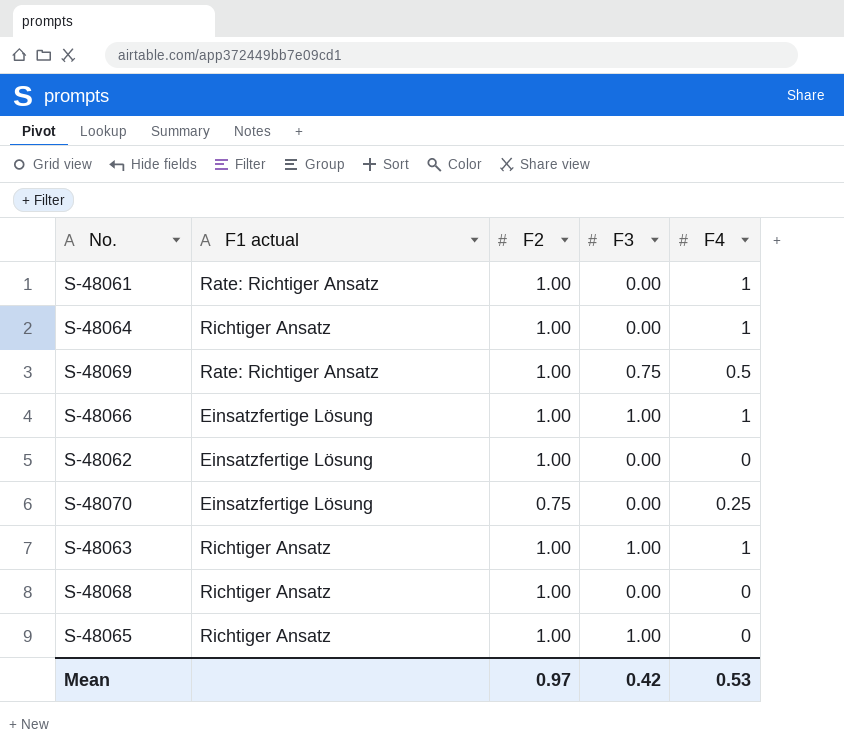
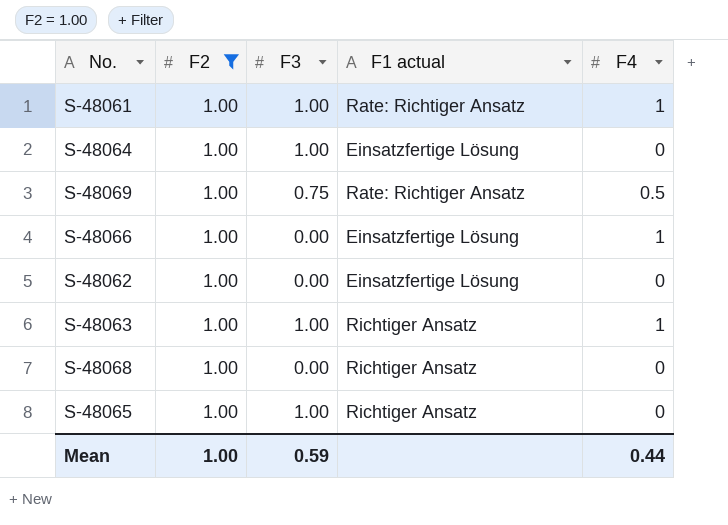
filter: none -> F2 = 1.00
column F1 actual | position: 2 -> 4
S-48061 | F3: 0.00 -> 1.00
S-48064 | F3: 0.00 -> 1.00
S-48064 | F1 actual: Richtiger Ansatz -> Einsatzfertige Lösung
S-48064 | F4: 1 -> 0
S-48066 | F3: 1.00 -> 0.00
Mean | F2: 0.97 -> 1.00
Mean | F3: 0.42 -> 0.59
Mean | F4: 0.53 -> 0.44

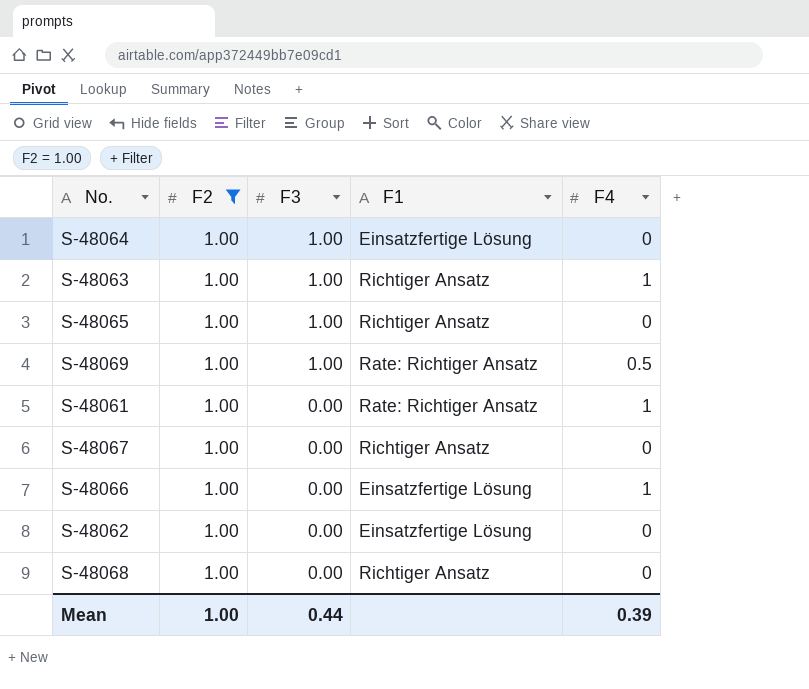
row order: none -> F3 descending
column name: F1 actual -> F1
S-48069 | F3: 0.75 -> 1.00
S-48061 | F3: 1.00 -> 0.00
row S-48067: none -> 1.00 | 0.00 | Richtiger Ansatz | 0
Mean | F3: 0.59 -> 0.44
Mean | F4: 0.44 -> 0.39

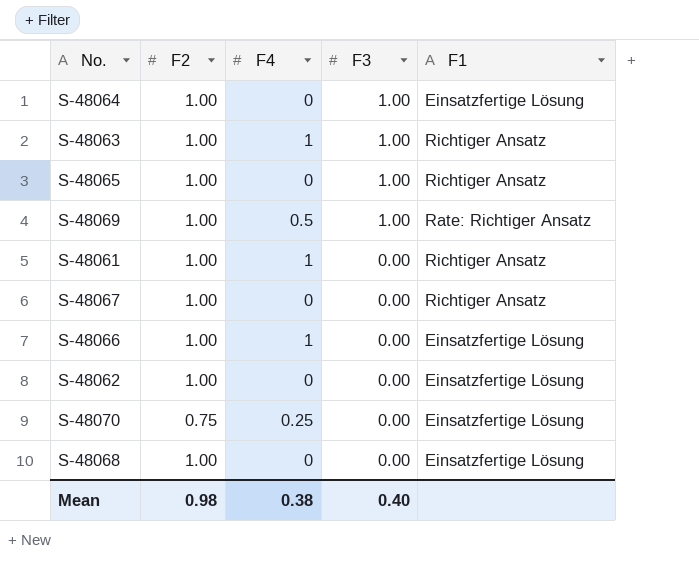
filter: F2 = 1.00 -> none
column F4 | position: 5 -> 3
S-48061 | F1: Rate: Richtiger Ansatz -> Richtiger Ansatz
S-48068 | F1: Richtiger Ansatz -> Einsatzfertige Lösung
Mean | F2: 1.00 -> 0.98
Mean | F4: 0.39 -> 0.38
Mean | F3: 0.44 -> 0.40

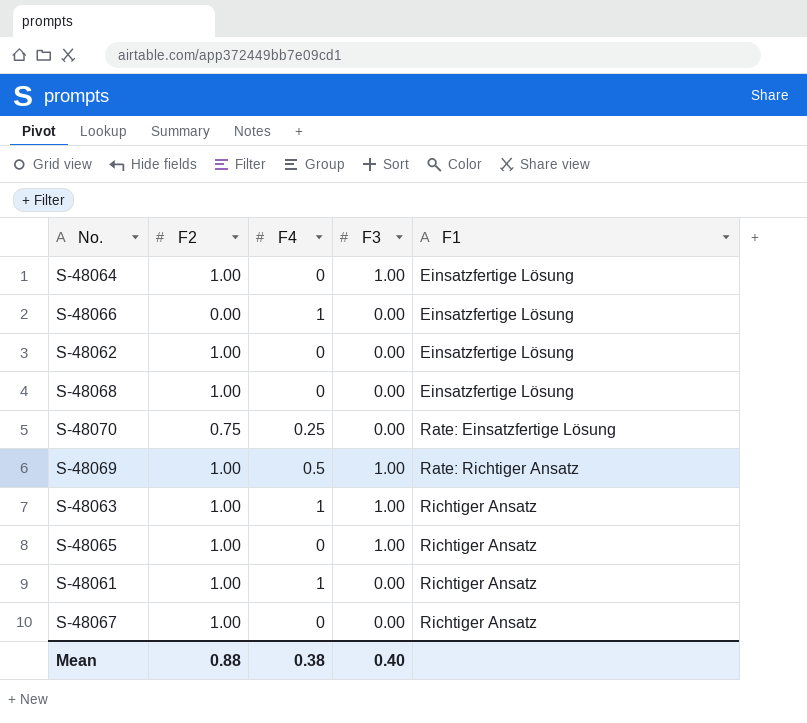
row order: F3 descending -> F1 ascending
S-48066 | F2: 1.00 -> 0.00
S-48070 | F1: Einsatzfertige Lösung -> Rate: Einsatzfertige Lösung
Mean | F2: 0.98 -> 0.88

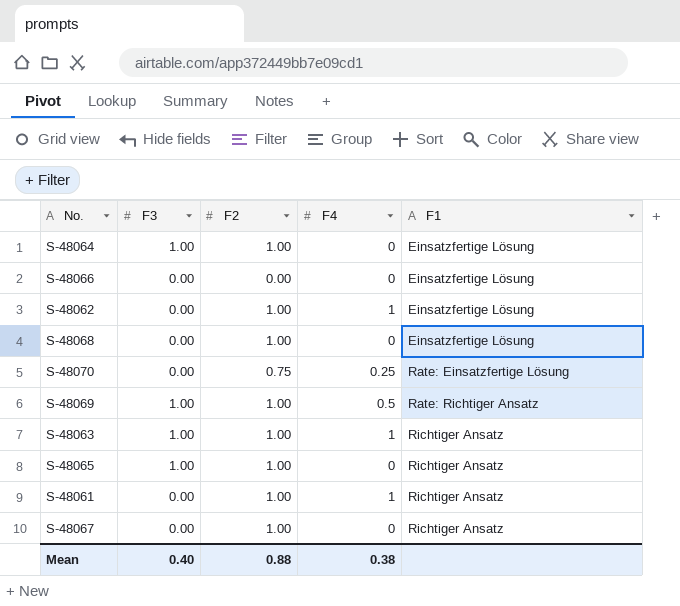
column F3 | position: 4 -> 2
S-48066 | F4: 1 -> 0
S-48062 | F4: 0 -> 1

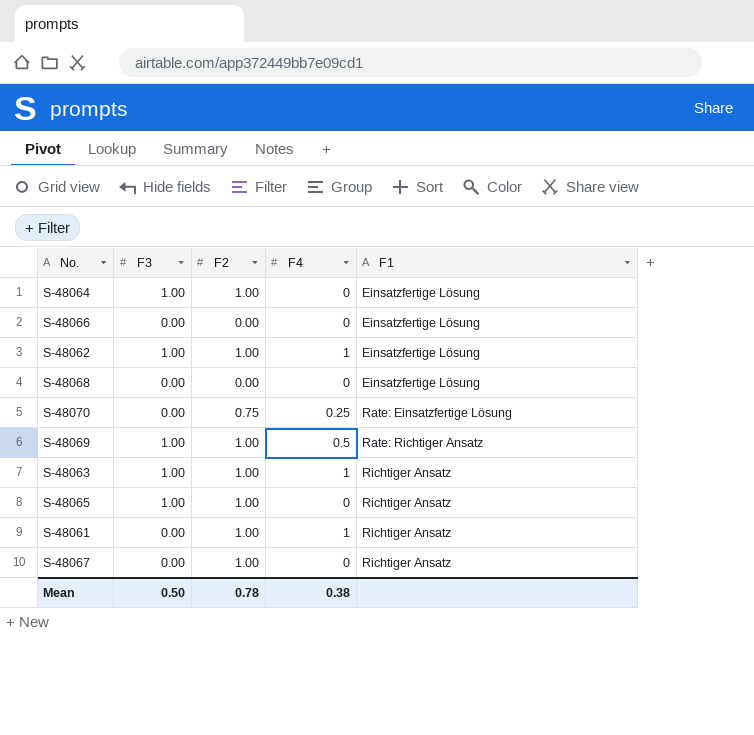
S-48062 | F3: 0.00 -> 1.00
S-48068 | F2: 1.00 -> 0.00
Mean | F3: 0.40 -> 0.50
Mean | F2: 0.88 -> 0.78

